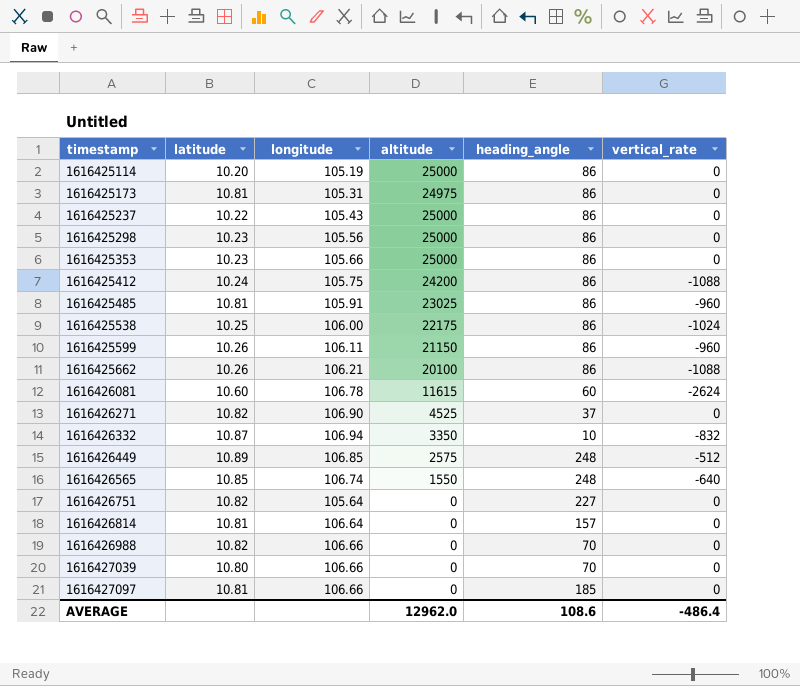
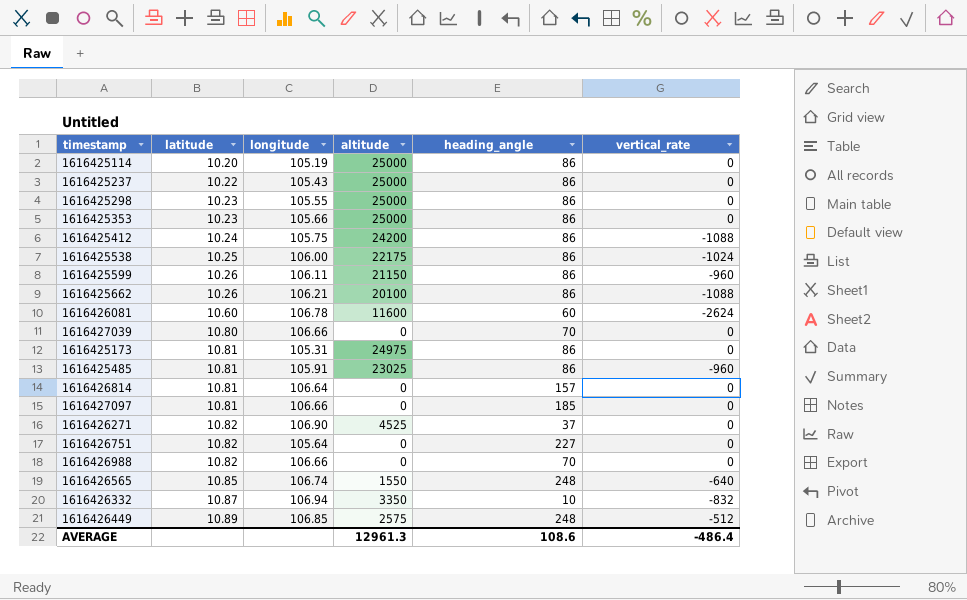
row order: timestamp ascending -> latitude ascending
1616425298 | longitude: 105.56 -> 105.55
1616426081 | altitude: 11615 -> 11600
AVERAGE | altitude: 12962.0 -> 12961.3

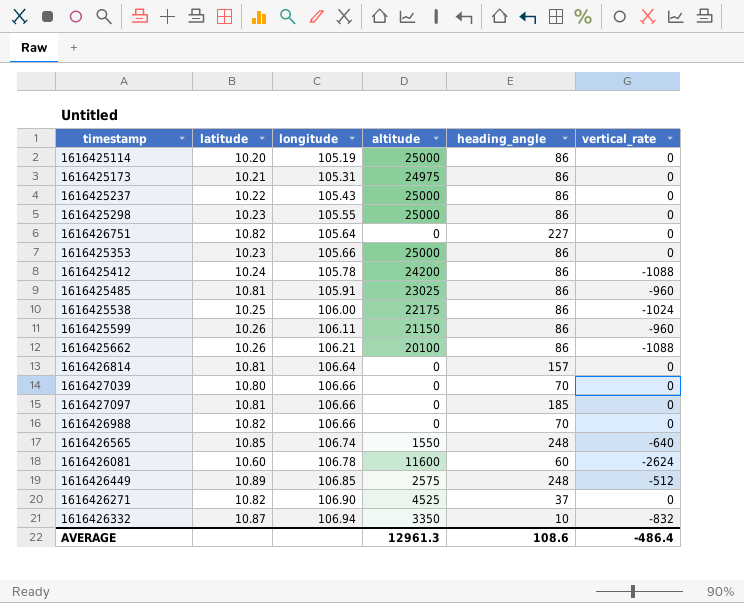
row order: latitude ascending -> longitude ascending
1616425173 | latitude: 10.81 -> 10.21
1616425412 | longitude: 105.75 -> 105.78

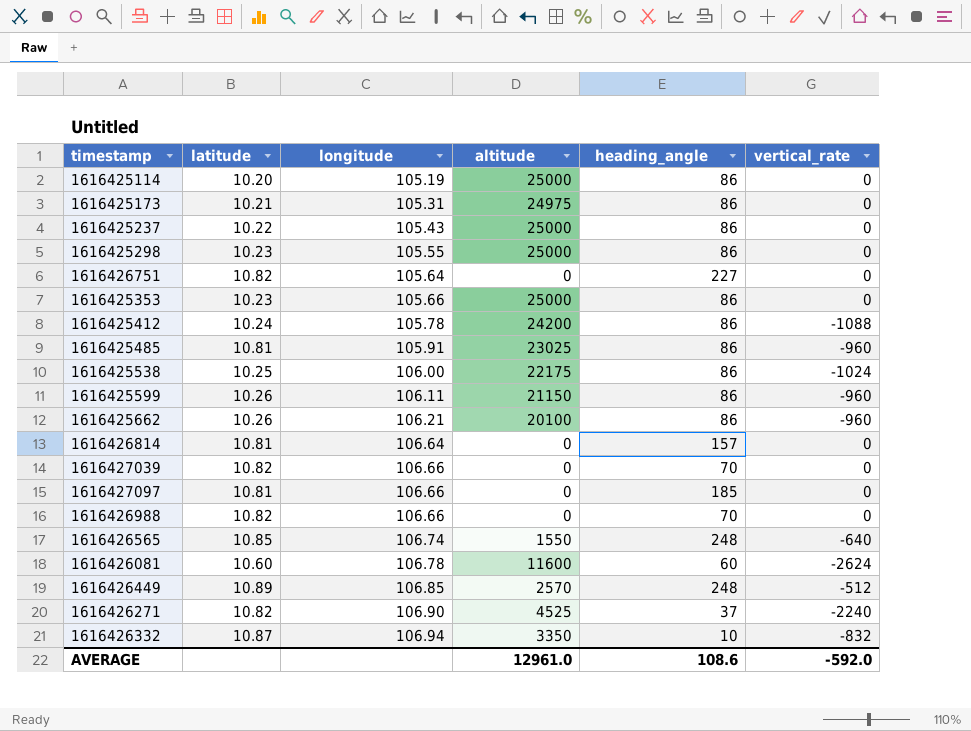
1616425662 | vertical_rate: -1088 -> -960
1616427039 | latitude: 10.80 -> 10.82
1616426449 | altitude: 2575 -> 2570
1616426271 | vertical_rate: 0 -> -2240
AVERAGE | altitude: 12961.3 -> 12961.0
AVERAGE | vertical_rate: -486.4 -> -592.0

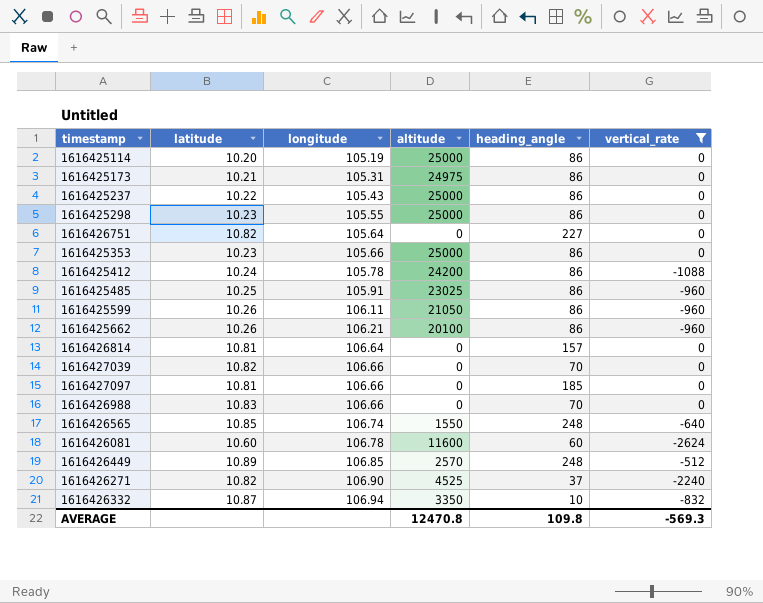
filter: none -> vertical_rate != -1024
1616425485 | latitude: 10.81 -> 10.25
1616425599 | altitude: 21150 -> 21050
1616426988 | latitude: 10.82 -> 10.83
AVERAGE | altitude: 12961.0 -> 12470.8
AVERAGE | heading_angle: 108.6 -> 109.8
AVERAGE | vertical_rate: -592.0 -> -569.3

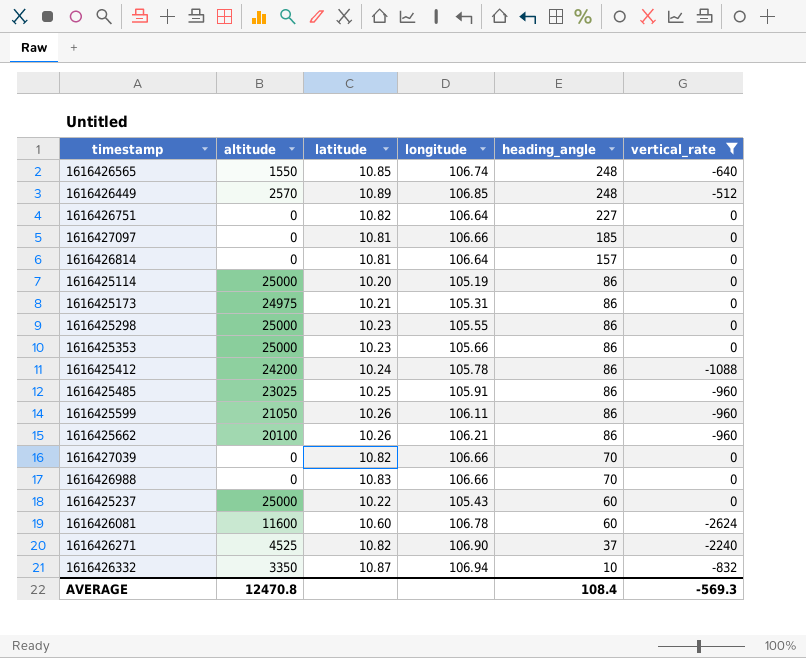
row order: longitude ascending -> heading_angle descending
column altitude | position: 4 -> 2
1616426751 | longitude: 105.64 -> 106.64
1616425237 | heading_angle: 86 -> 60
AVERAGE | heading_angle: 109.8 -> 108.4

